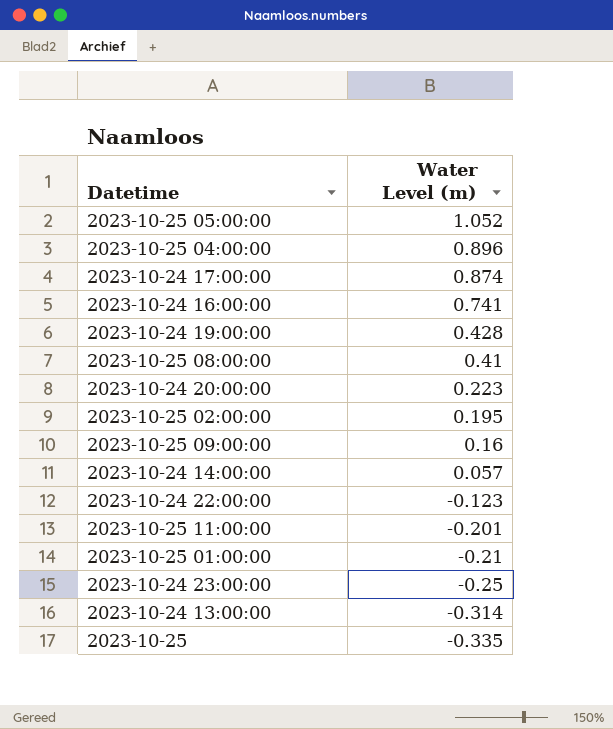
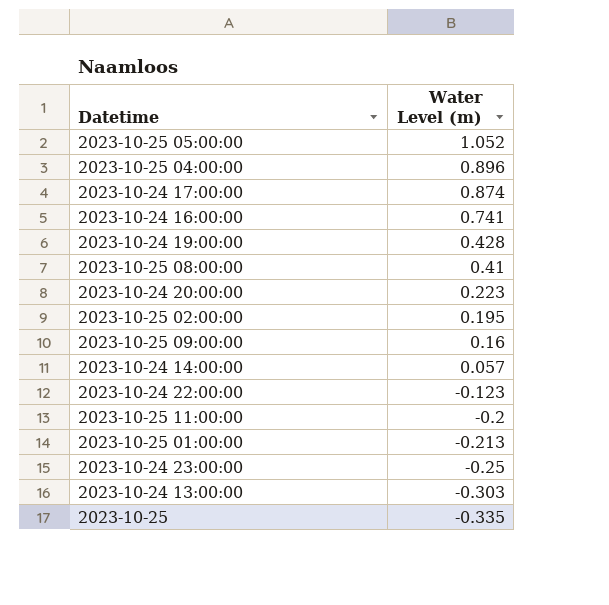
2023-10-25 11:00:00 | Water Level (m): -0.201 -> -0.2
2023-10-25 01:00:00 | Water Level (m): -0.21 -> -0.213
2023-10-24 13:00:00 | Water Level (m): -0.314 -> -0.303

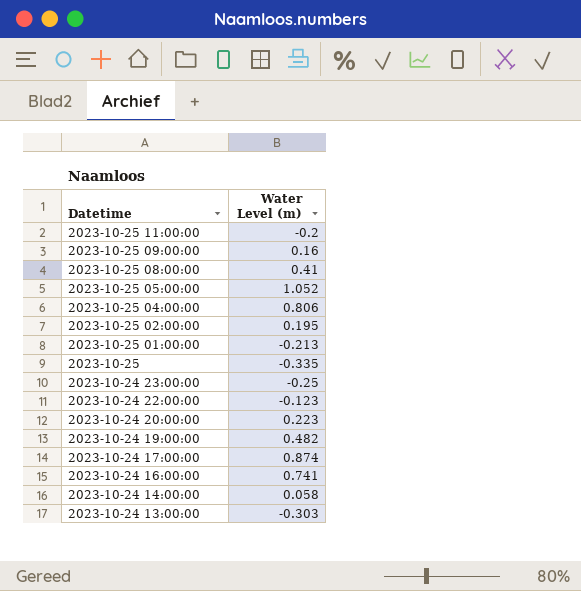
row order: Water Level (m) descending -> Datetime descending
2023-10-25 04:00:00 | Water Level (m): 0.896 -> 0.806
2023-10-24 19:00:00 | Water Level (m): 0.428 -> 0.482
2023-10-24 14:00:00 | Water Level (m): 0.057 -> 0.058

